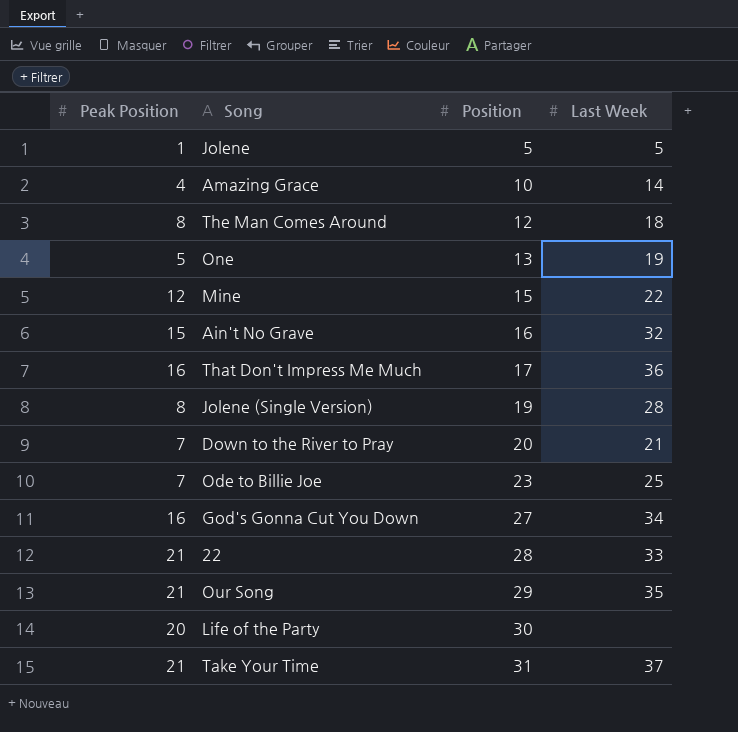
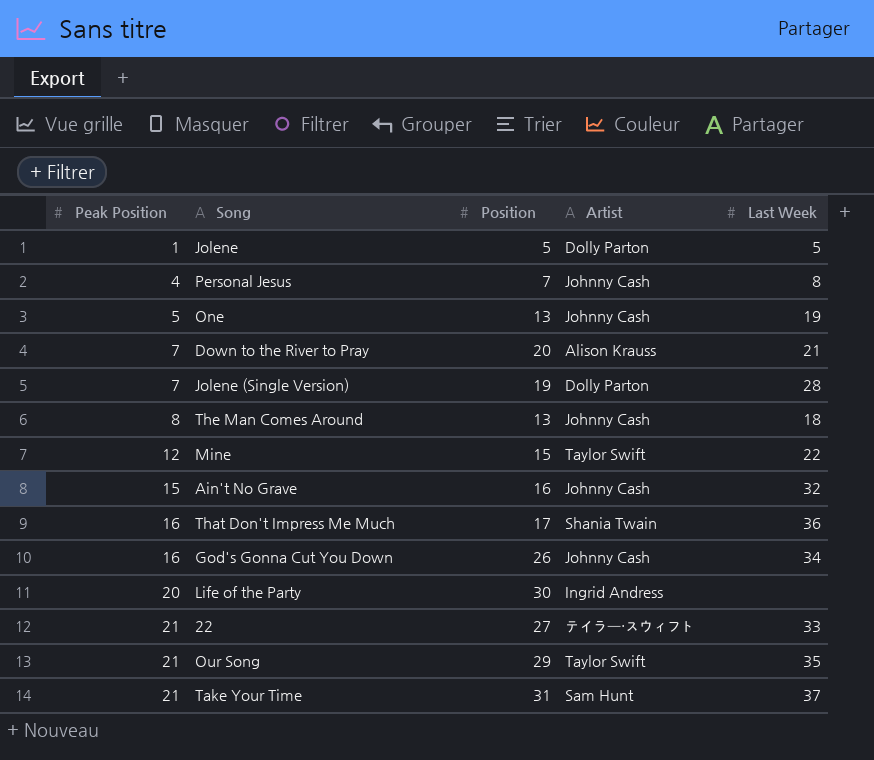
row order: Position ascending -> Peak Position ascending
column Artist | position: none -> 4
row Amazing Grace: 4 | 10 | 14 -> none
row Ode to Billie Joe: 7 | 23 | 25 -> none
row Personal Jesus: none -> 4 | 7 | Johnny Cash | 8
Jolene (Single Version) | Peak Position: 8 -> 7
The Man Comes Around | Position: 12 -> 13
God's Gonna Cut You Down | Position: 27 -> 26
22 | Position: 28 -> 27

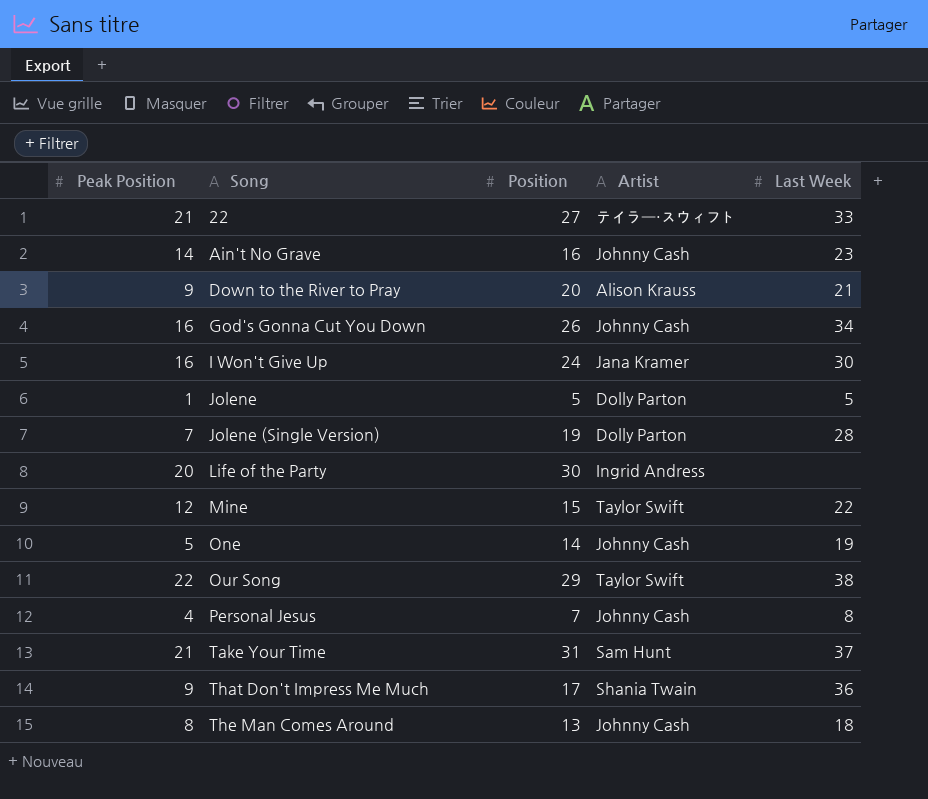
row order: Peak Position ascending -> Song ascending
Ain't No Grave | Peak Position: 15 -> 14
Ain't No Grave | Last Week: 32 -> 23
Down to the River to Pray | Peak Position: 7 -> 9
row I Won't Give Up: none -> 16 | 24 | Jana Kramer | 30
One | Position: 13 -> 14
Our Song | Peak Position: 21 -> 22
Our Song | Last Week: 35 -> 38
That Don't Impress Me Much | Peak Position: 16 -> 9

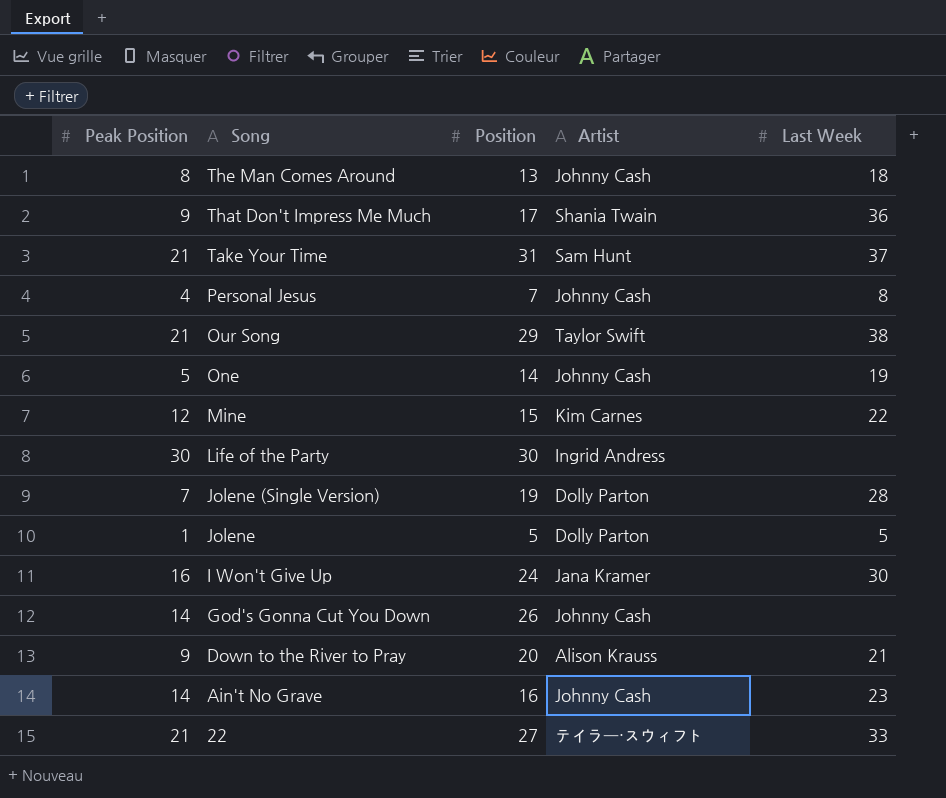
row order: Song ascending -> Song descending
Our Song | Peak Position: 22 -> 21
Mine | Artist: Taylor Swift -> Kim Carnes
Life of the Party | Peak Position: 20 -> 30
God's Gonna Cut You Down | Peak Position: 16 -> 14
God's Gonna Cut You Down | Last Week: 34 -> none

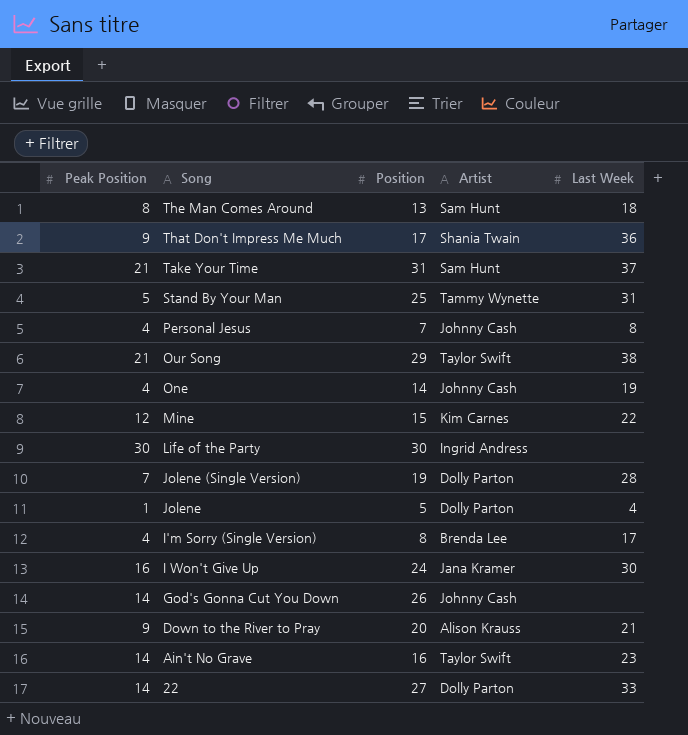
The Man Comes Around | Artist: Johnny Cash -> Sam Hunt
row Stand By Your Man: none -> 5 | 25 | Tammy Wynette | 31
One | Peak Position: 5 -> 4
Jolene | Last Week: 5 -> 4
row I'm Sorry (Single Version): none -> 4 | 8 | Brenda Lee | 17
Ain't No Grave | Artist: Johnny Cash -> Taylor Swift
22 | Peak Position: 21 -> 14
22 | Artist: テイラー・スウィフト -> Dolly Parton

